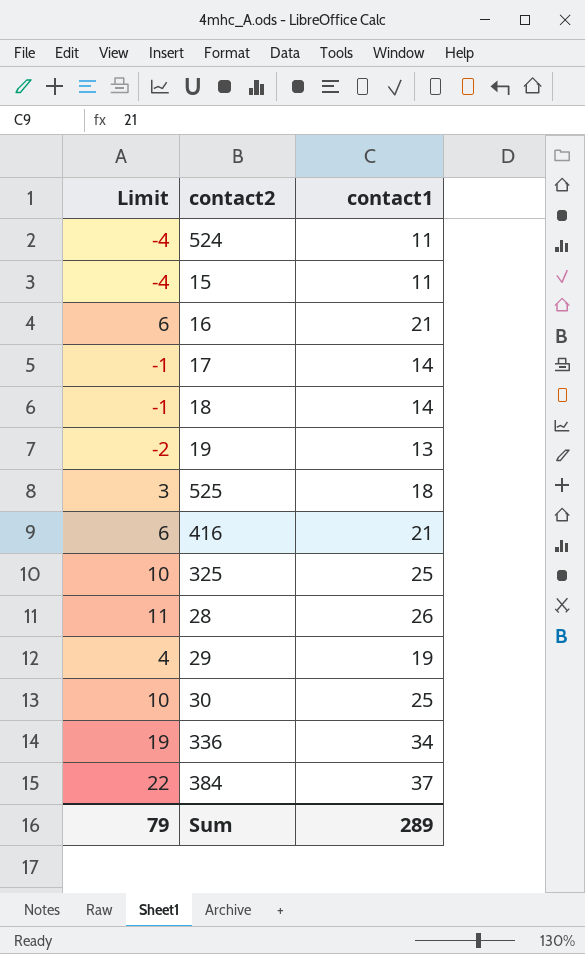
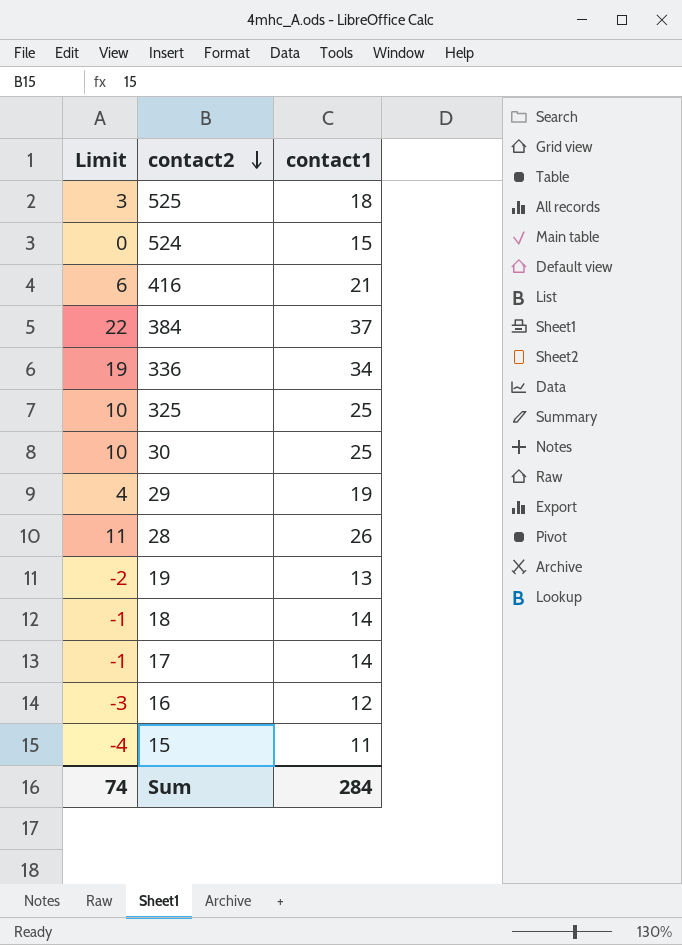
row order: none -> contact2 descending
524 | Limit: -4 -> 0
524 | contact1: 11 -> 15
16 | Limit: 6 -> -3
16 | contact1: 21 -> 12
Sum | Limit: 79 -> 74
Sum | contact1: 289 -> 284

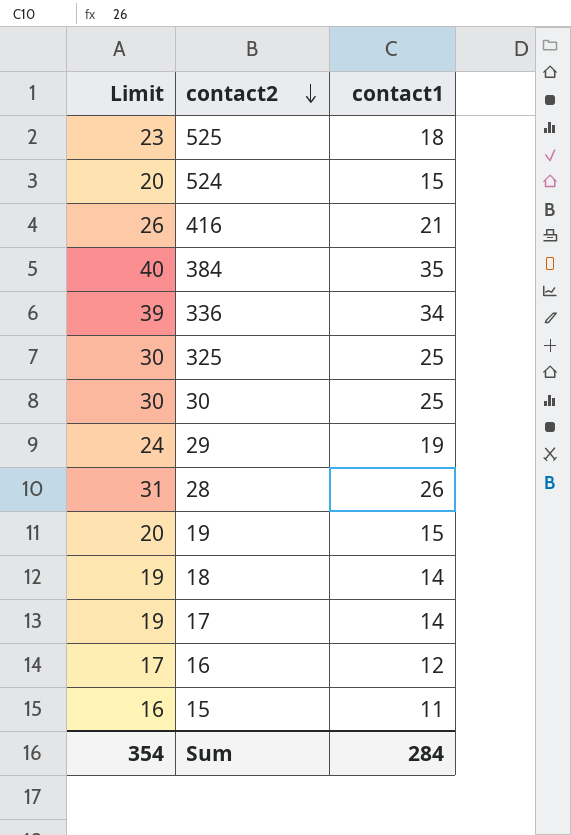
column Limit | formula: [contact1] - 15 -> [contact1] + 5
384 | contact1: 37 -> 35
19 | contact1: 13 -> 15
Sum | Limit: 74 -> 354

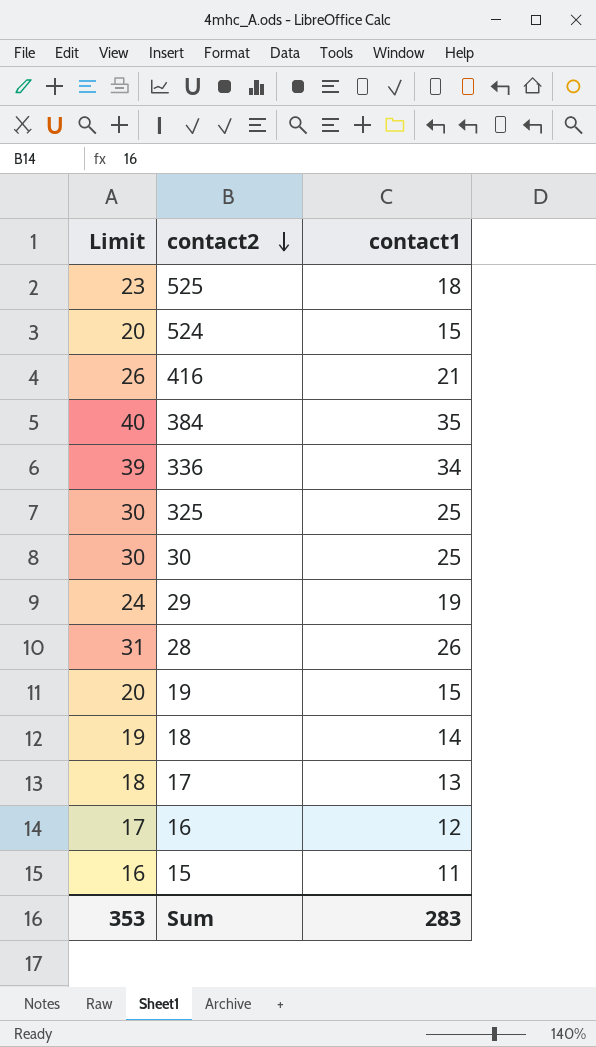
17 | Limit: 19 -> 18
17 | contact1: 14 -> 13
Sum | Limit: 354 -> 353
Sum | contact1: 284 -> 283

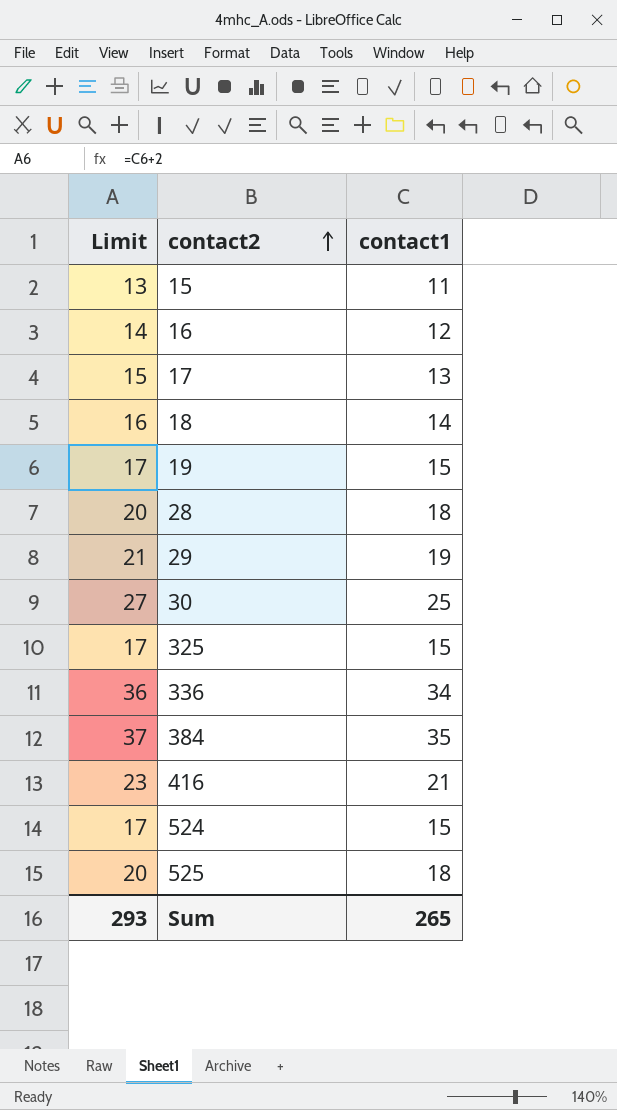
row order: contact2 descending -> contact2 ascending
column Limit | formula: [contact1] + 5 -> [contact1] + 2
28 | contact1: 26 -> 18
325 | contact1: 25 -> 15
Sum | Limit: 353 -> 293
Sum | contact1: 283 -> 265

